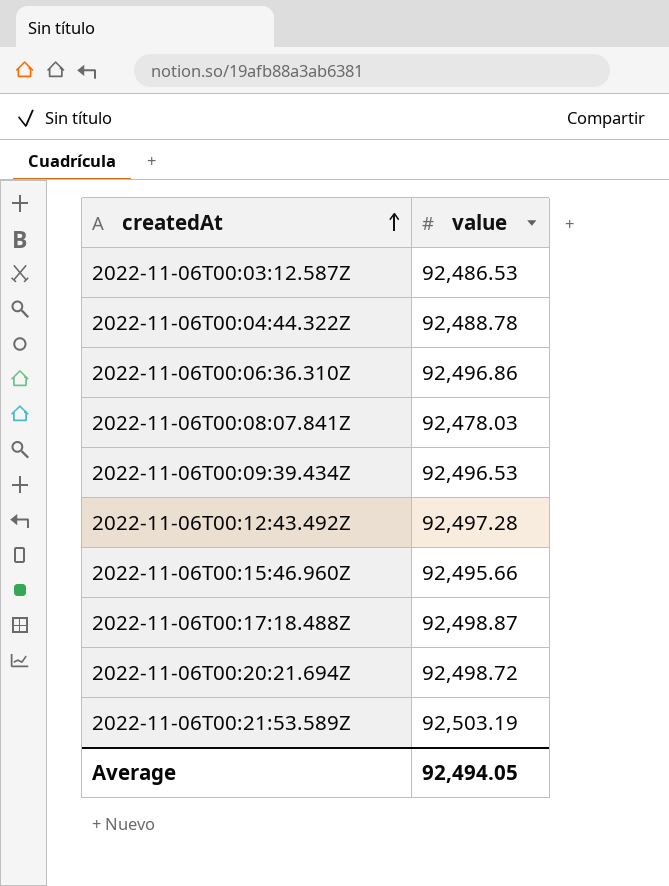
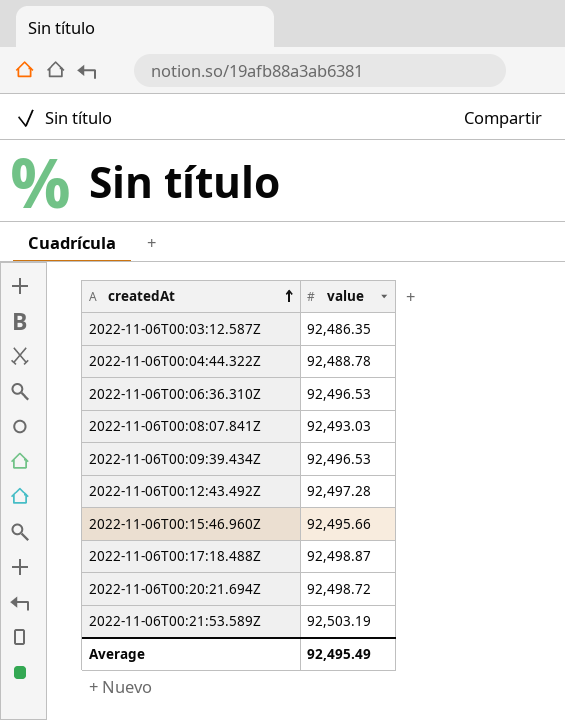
2022-11-06T00:03:12.587Z | value: 92,486.53 -> 92,486.35
2022-11-06T00:06:36.310Z | value: 92,496.86 -> 92,496.53
2022-11-06T00:08:07.841Z | value: 92,478.03 -> 92,493.03
Average | value: 92,494.05 -> 92,495.49

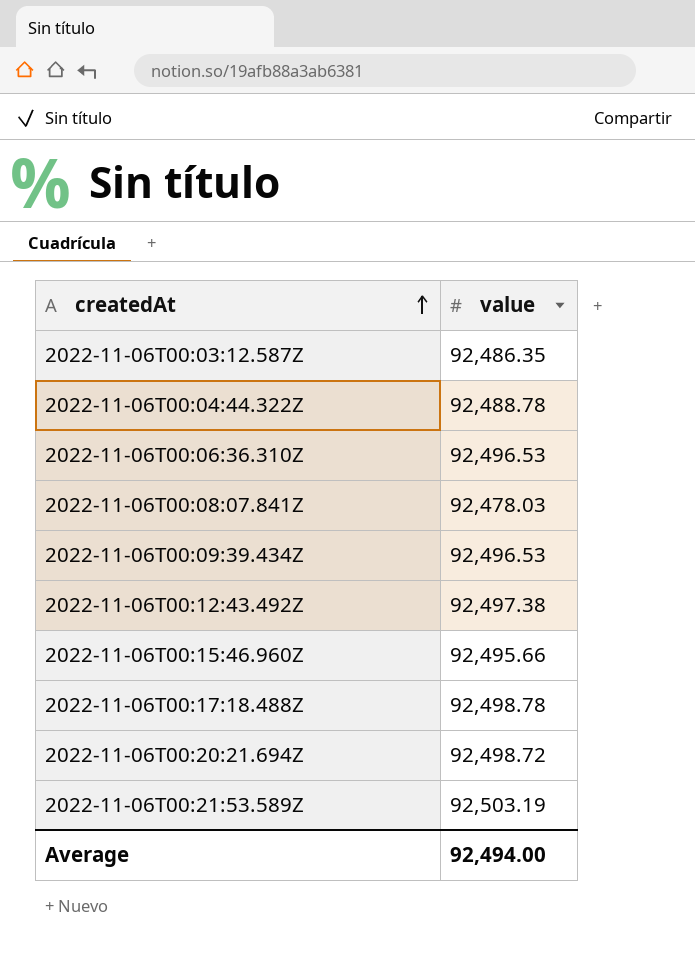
2022-11-06T00:08:07.841Z | value: 92,493.03 -> 92,478.03
2022-11-06T00:12:43.492Z | value: 92,497.28 -> 92,497.38
2022-11-06T00:17:18.488Z | value: 92,498.87 -> 92,498.78
Average | value: 92,495.49 -> 92,494.00

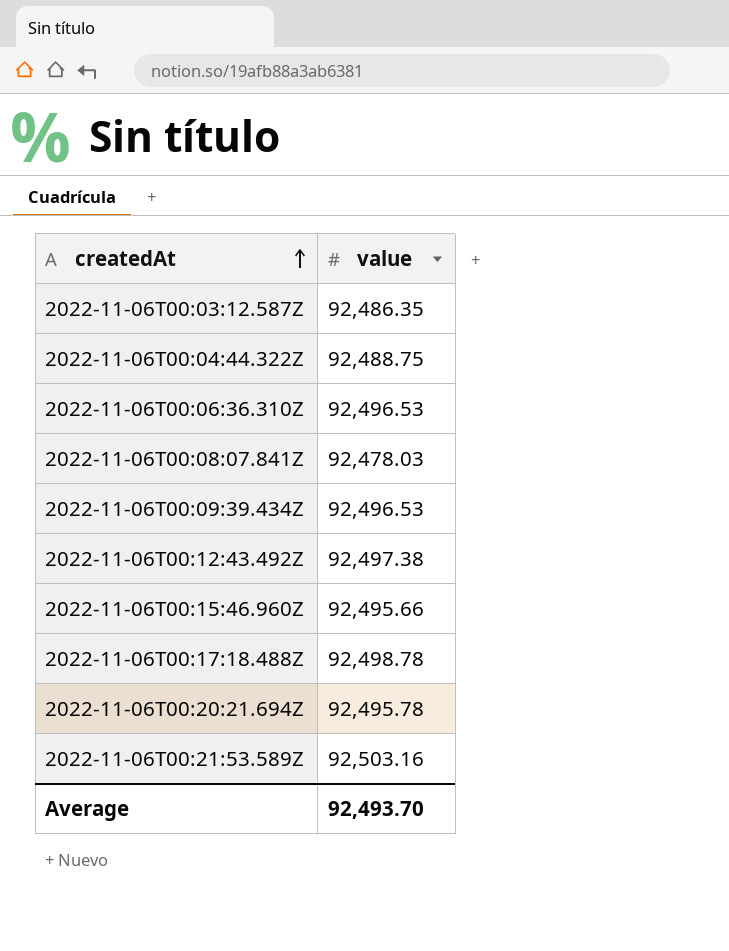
2022-11-06T00:04:44.322Z | value: 92,488.78 -> 92,488.75
2022-11-06T00:20:21.694Z | value: 92,498.72 -> 92,495.78
2022-11-06T00:21:53.589Z | value: 92,503.19 -> 92,503.16
Average | value: 92,494.00 -> 92,493.70

